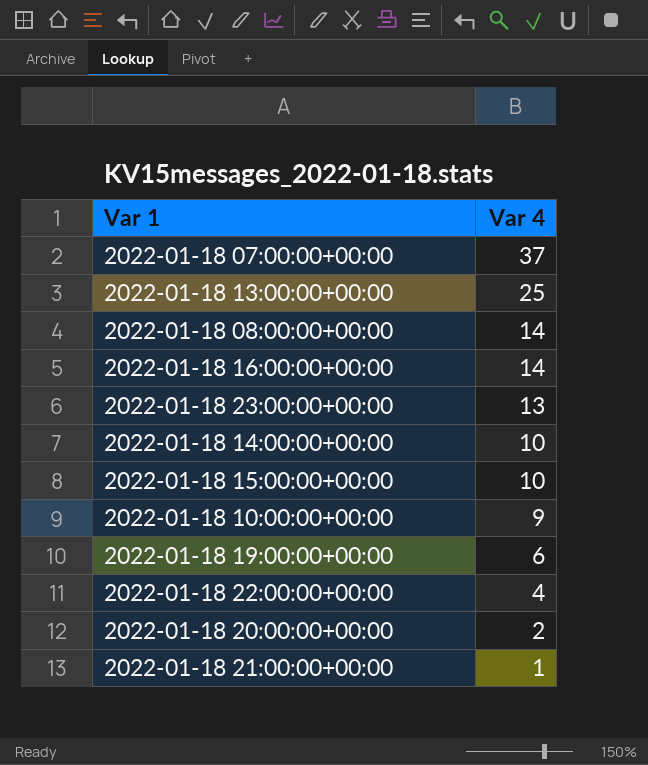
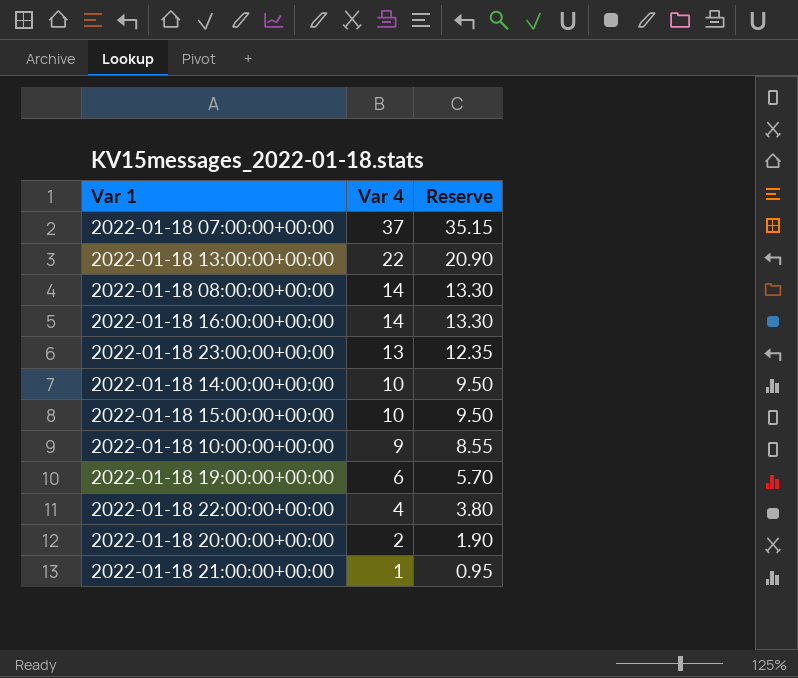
column Reserve | formula: none -> [Var 4] * 0.95
2022-01-18 13:00:00+00:00 | Var 4: 25 -> 22

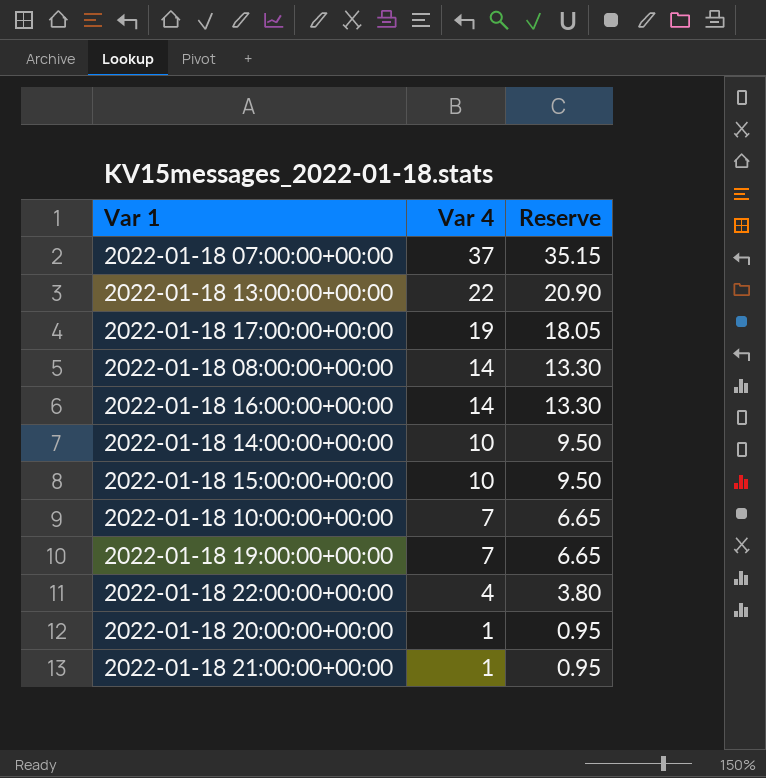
row 2022-01-18 23:00:00+00:00: 13 | 12.35 -> none
row 2022-01-18 17:00:00+00:00: none -> 19 | 18.05
2022-01-18 10:00:00+00:00 | Var 4: 9 -> 7
2022-01-18 10:00:00+00:00 | Reserve: 8.55 -> 6.65
2022-01-18 19:00:00+00:00 | Var 4: 6 -> 7
2022-01-18 19:00:00+00:00 | Reserve: 5.70 -> 6.65
2022-01-18 20:00:00+00:00 | Var 4: 2 -> 1
2022-01-18 20:00:00+00:00 | Reserve: 1.90 -> 0.95

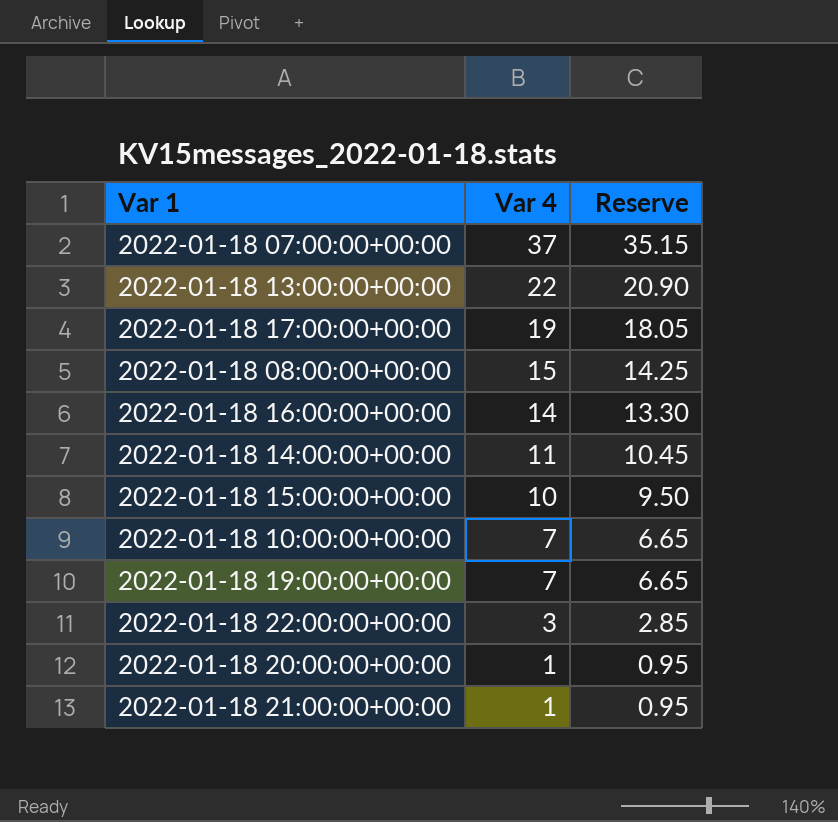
2022-01-18 08:00:00+00:00 | Var 4: 14 -> 15
2022-01-18 08:00:00+00:00 | Reserve: 13.30 -> 14.25
2022-01-18 14:00:00+00:00 | Var 4: 10 -> 11
2022-01-18 14:00:00+00:00 | Reserve: 9.50 -> 10.45
2022-01-18 22:00:00+00:00 | Var 4: 4 -> 3
2022-01-18 22:00:00+00:00 | Reserve: 3.80 -> 2.85

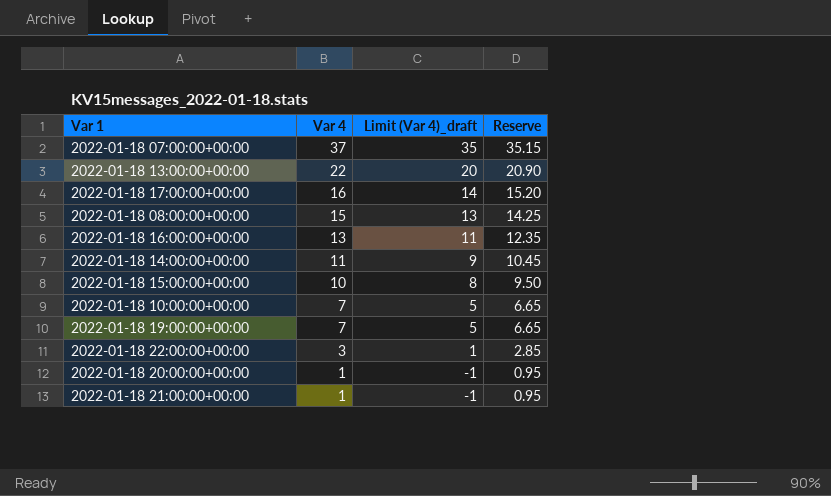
column Limit (Var 4)_draft | formula: none -> [Var 4] - 2
2022-01-18 17:00:00+00:00 | Var 4: 19 -> 16
2022-01-18 17:00:00+00:00 | Reserve: 18.05 -> 15.20
2022-01-18 16:00:00+00:00 | Var 4: 14 -> 13
2022-01-18 16:00:00+00:00 | Reserve: 13.30 -> 12.35

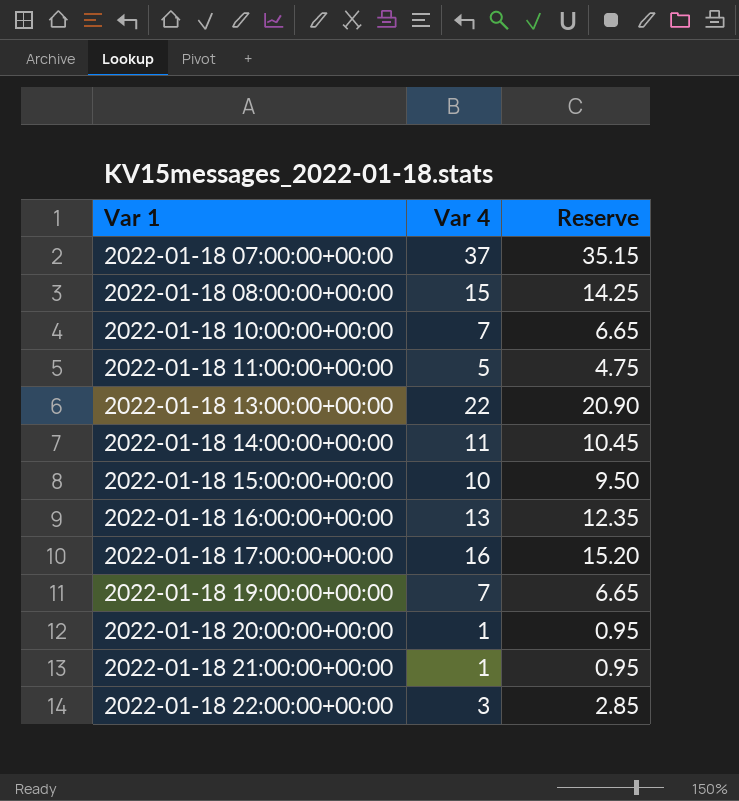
row order: Var 4 descending -> Var 1 ascending
column Limit (Var 4)_draft | formula: [Var 4] - 2 -> none
row 2022-01-18 11:00:00+00:00: none -> 5 | 4.75

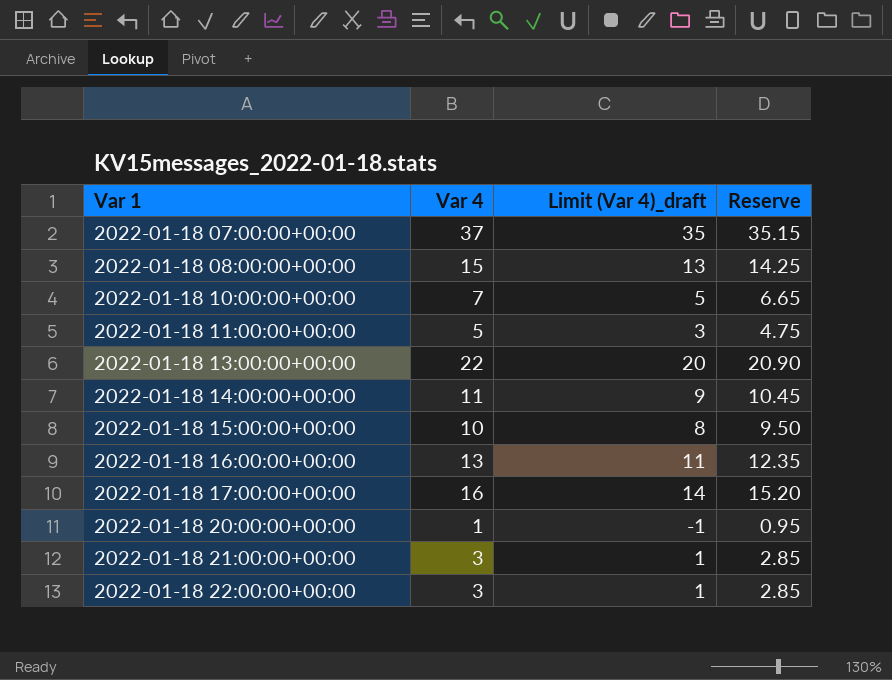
column Limit (Var 4)_draft | formula: none -> [Var 4] - 2
row 2022-01-18 19:00:00+00:00: 7 | 6.65 -> none
2022-01-18 21:00:00+00:00 | Var 4: 1 -> 3
2022-01-18 21:00:00+00:00 | Reserve: 0.95 -> 2.85

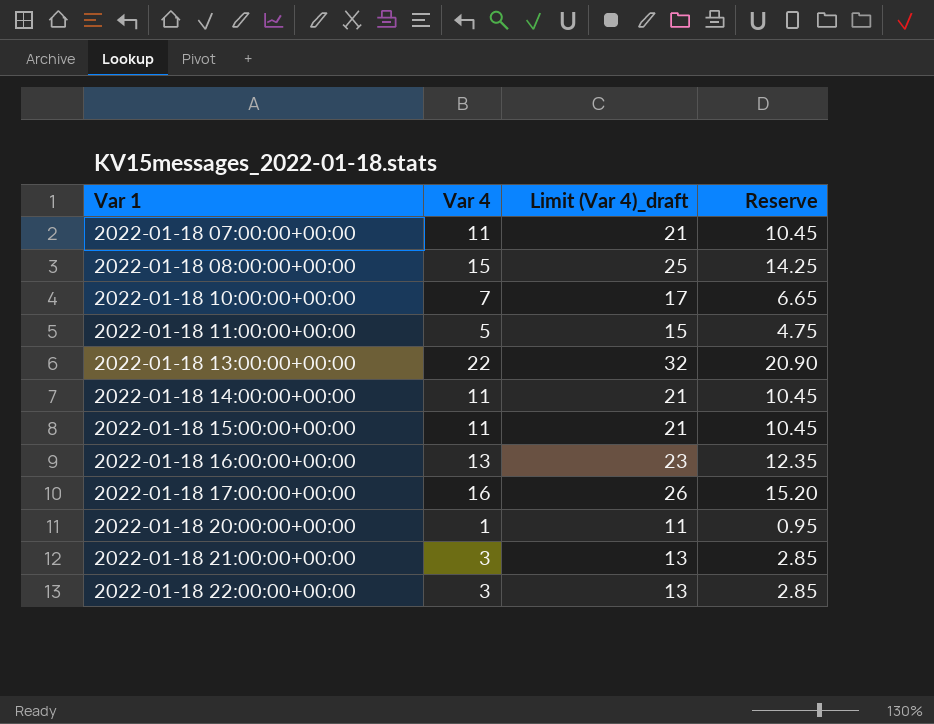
column Limit (Var 4)_draft | formula: [Var 4] - 2 -> [Var 4] + 10
2022-01-18 07:00:00+00:00 | Var 4: 37 -> 11
2022-01-18 07:00:00+00:00 | Reserve: 35.15 -> 10.45
2022-01-18 15:00:00+00:00 | Var 4: 10 -> 11
2022-01-18 15:00:00+00:00 | Reserve: 9.50 -> 10.45

